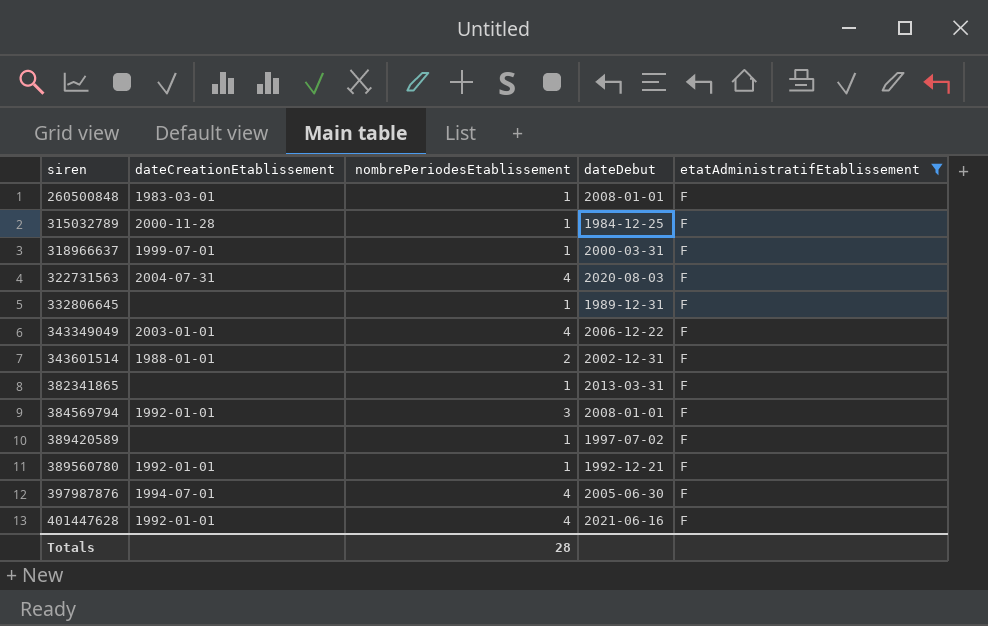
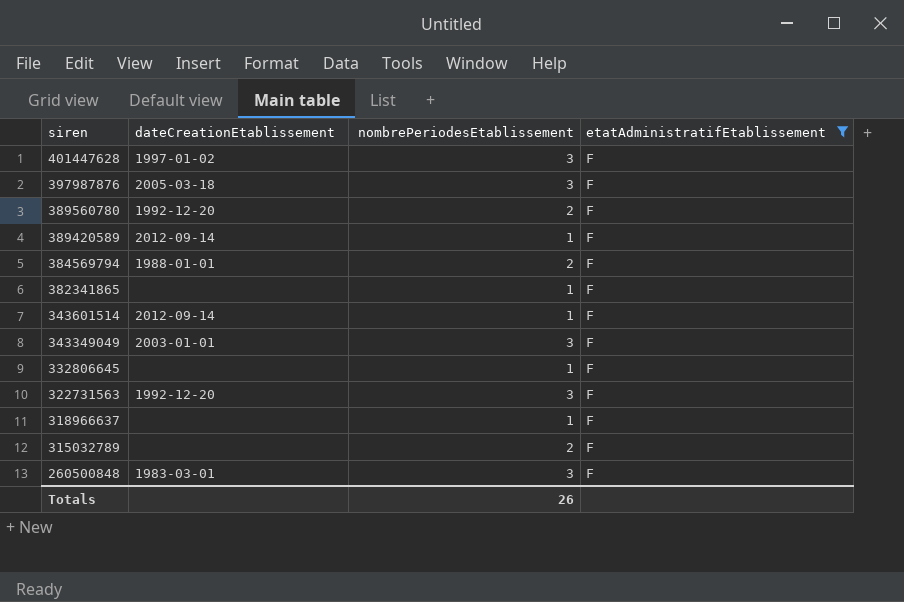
row order: siren ascending -> siren descending
column dateDebut | position: 4 -> none
401447628 | dateCreationEtablissement: 1992-01-01 -> 1997-01-02
401447628 | nombrePeriodesEtablissement: 4 -> 3
397987876 | dateCreationEtablissement: 1994-07-01 -> 2005-03-18
397987876 | nombrePeriodesEtablissement: 4 -> 3
389560780 | dateCreationEtablissement: 1992-01-01 -> 1992-12-20
389560780 | nombrePeriodesEtablissement: 1 -> 2
389420589 | dateCreationEtablissement: none -> 2012-09-14
384569794 | dateCreationEtablissement: 1992-01-01 -> 1988-01-01
384569794 | nombrePeriodesEtablissement: 3 -> 2
343601514 | dateCreationEtablissement: 1988-01-01 -> 2012-09-14
343601514 | nombrePeriodesEtablissement: 2 -> 1
343349049 | nombrePeriodesEtablissement: 4 -> 3
322731563 | dateCreationEtablissement: 2004-07-31 -> 1992-12-20
322731563 | nombrePeriodesEtablissement: 4 -> 3
318966637 | dateCreationEtablissement: 1999-07-01 -> none
315032789 | dateCreationEtablissement: 2000-11-28 -> none
315032789 | nombrePeriodesEtablissement: 1 -> 2
260500848 | nombrePeriodesEtablissement: 1 -> 3
Totals | nombrePeriodesEtablissement: 28 -> 26

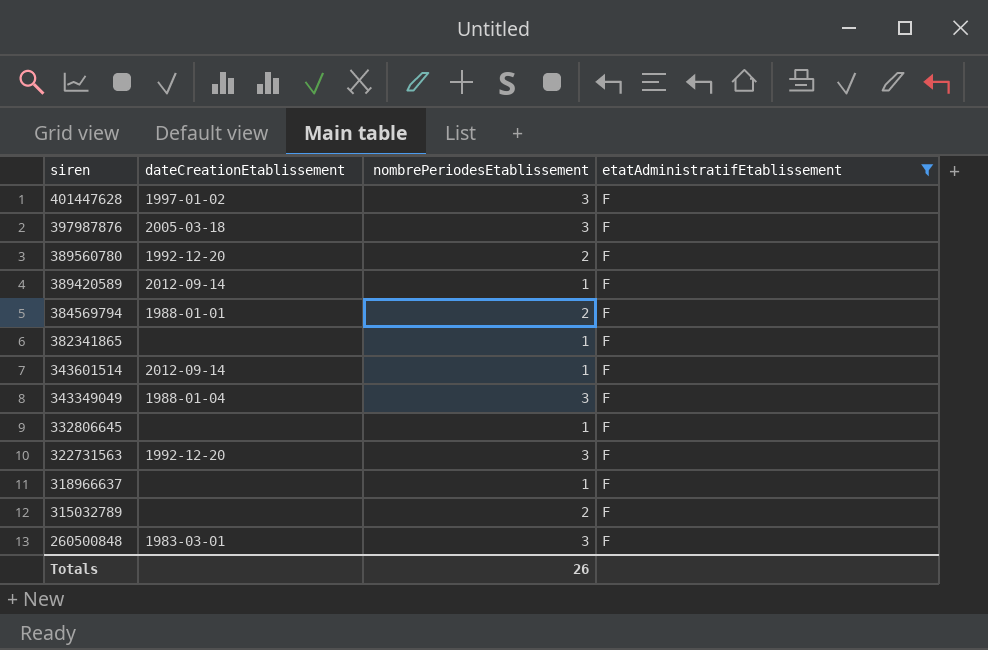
343349049 | dateCreationEtablissement: 2003-01-01 -> 1988-01-04

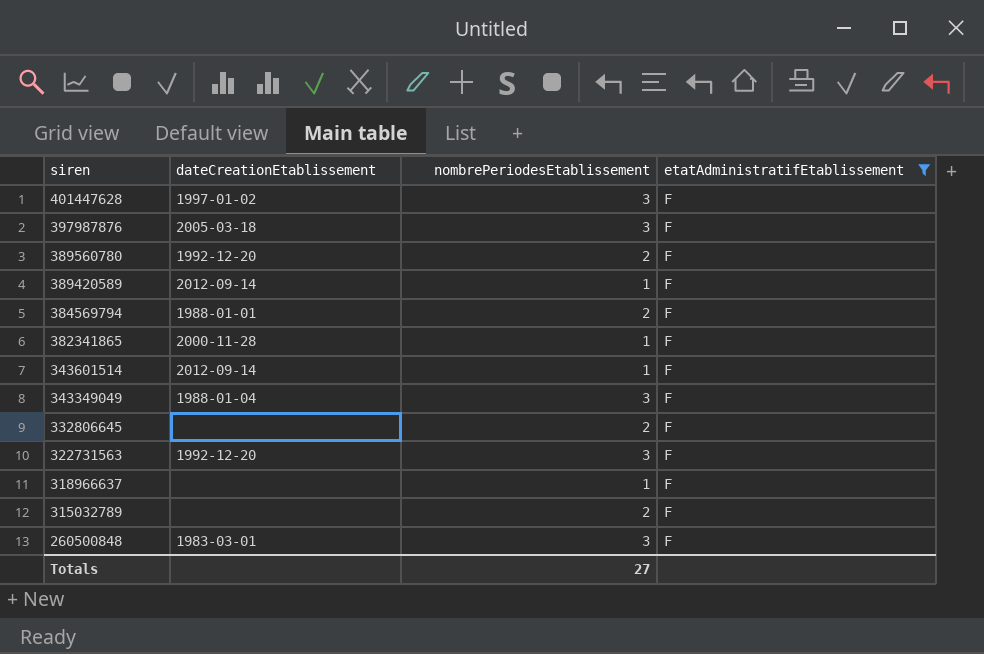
382341865 | dateCreationEtablissement: none -> 2000-11-28
332806645 | nombrePeriodesEtablissement: 1 -> 2
Totals | nombrePeriodesEtablissement: 26 -> 27

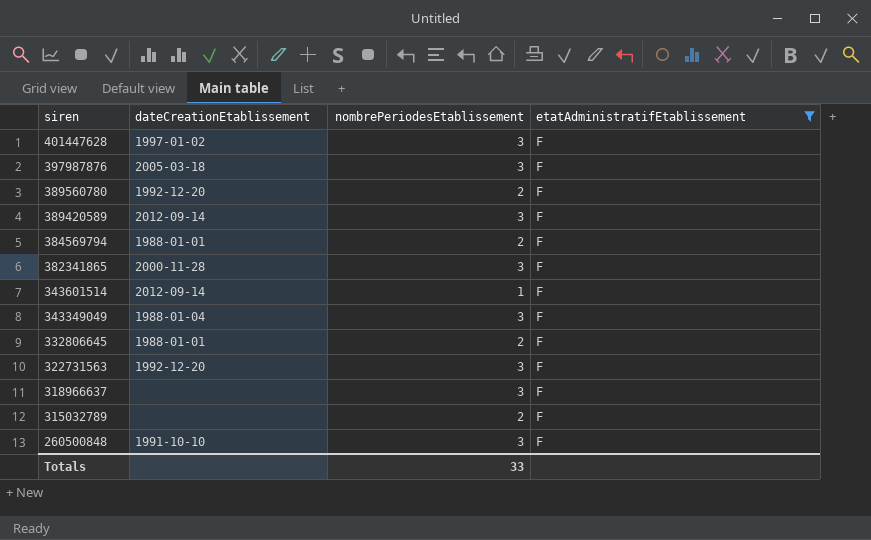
389420589 | nombrePeriodesEtablissement: 1 -> 3
382341865 | nombrePeriodesEtablissement: 1 -> 3
332806645 | dateCreationEtablissement: none -> 1988-01-01
318966637 | nombrePeriodesEtablissement: 1 -> 3
260500848 | dateCreationEtablissement: 1983-03-01 -> 1991-10-10
Totals | nombrePeriodesEtablissement: 27 -> 33

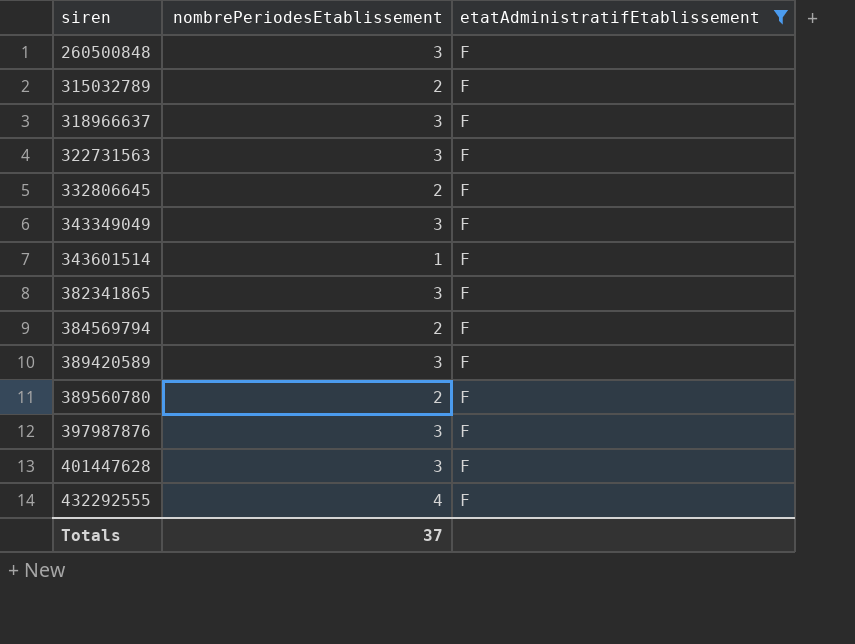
row order: siren descending -> siren ascending
column dateCreationEtablissement | position: 2 -> none
row 432292555: none -> 4 | F
Totals | nombrePeriodesEtablissement: 33 -> 37

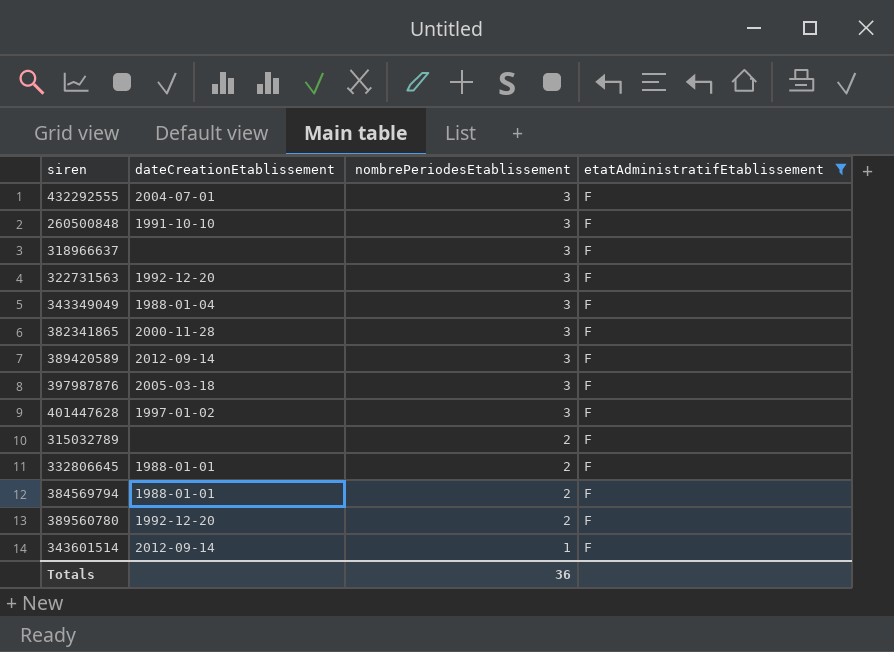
row order: siren ascending -> nombrePeriodesEtablissement descending
column dateCreationEtablissement | position: none -> 2
432292555 | nombrePeriodesEtablissement: 4 -> 3
Totals | nombrePeriodesEtablissement: 37 -> 36

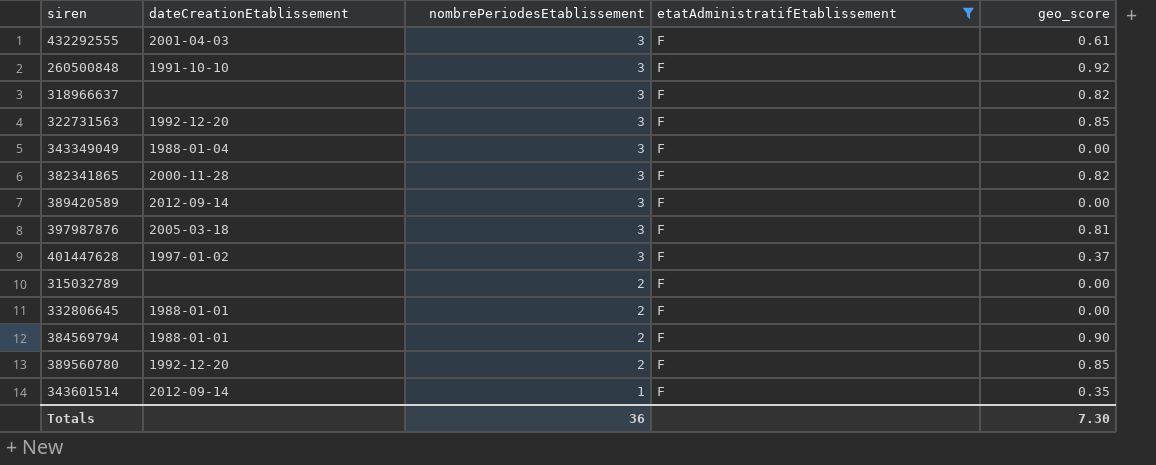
column geo_score | position: none -> 5
432292555 | dateCreationEtablissement: 2004-07-01 -> 2001-04-03

